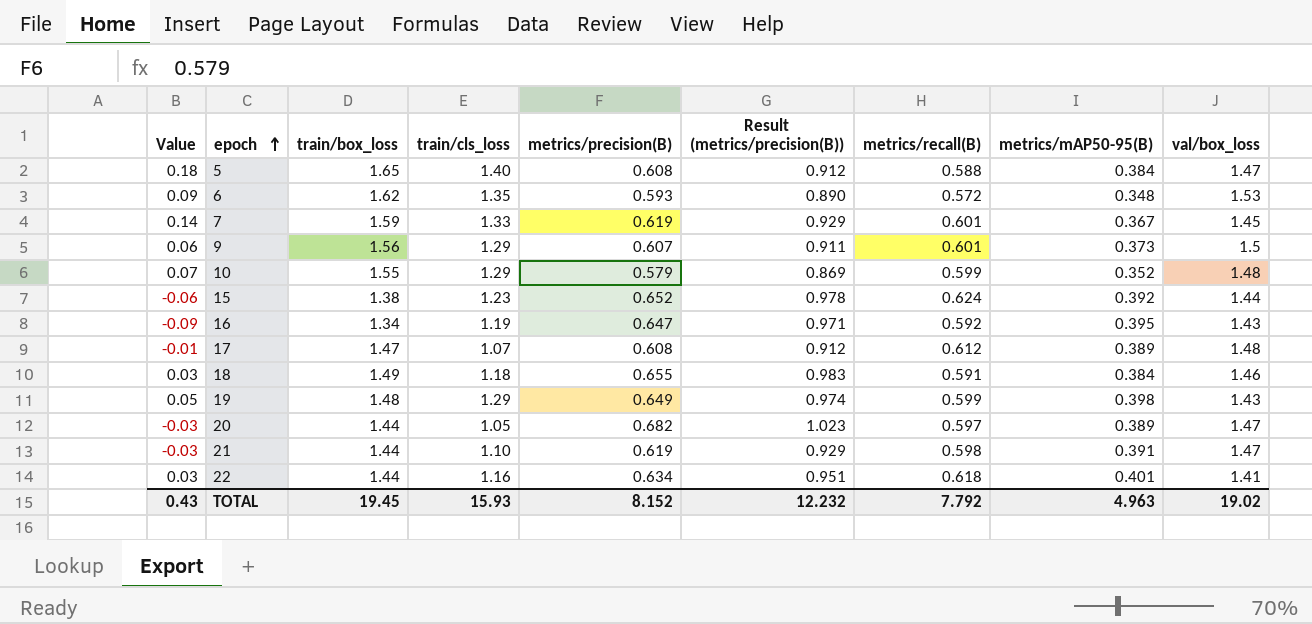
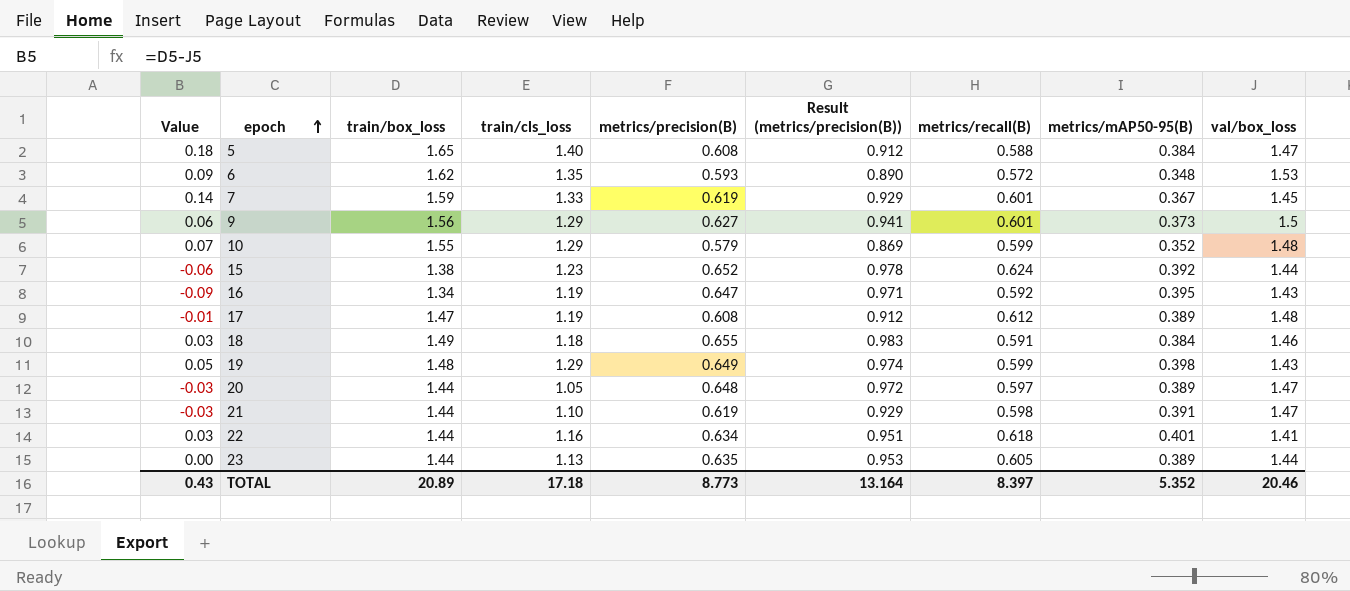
9 | metrics/precision(B): 0.607 -> 0.627
9 | Result (metrics/precision(B)): 0.911 -> 0.941
17 | train/cls_loss: 1.07 -> 1.19
20 | metrics/precision(B): 0.682 -> 0.648
20 | Result (metrics/precision(B)): 1.023 -> 0.972
row 23: none -> 0.00 | 1.44 | 1.13 | 0.635 | 0.953 | 0.605 | 0.389 | 1.44
TOTAL | train/box_loss: 19.45 -> 20.89
TOTAL | train/cls_loss: 15.93 -> 17.18
TOTAL | metrics/precision(B): 8.152 -> 8.773
TOTAL | Result (metrics/precision(B)): 12.232 -> 13.164
TOTAL | metrics/recall(B): 7.792 -> 8.397
TOTAL | metrics/mAP50-95(B): 4.963 -> 5.352
TOTAL | val/box_loss: 19.02 -> 20.46

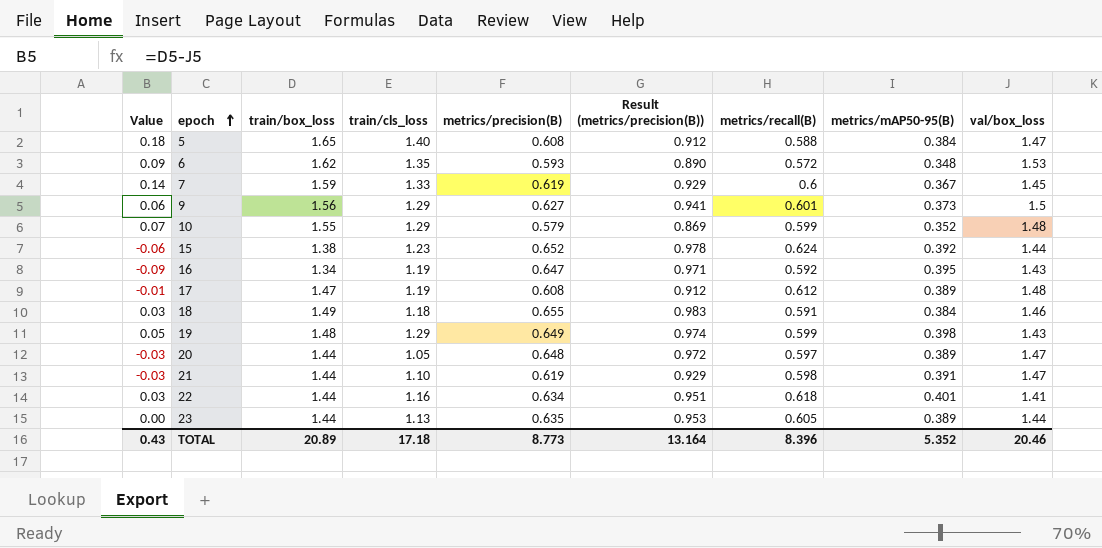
7 | metrics/recall(B): 0.601 -> 0.6
TOTAL | metrics/recall(B): 8.397 -> 8.396

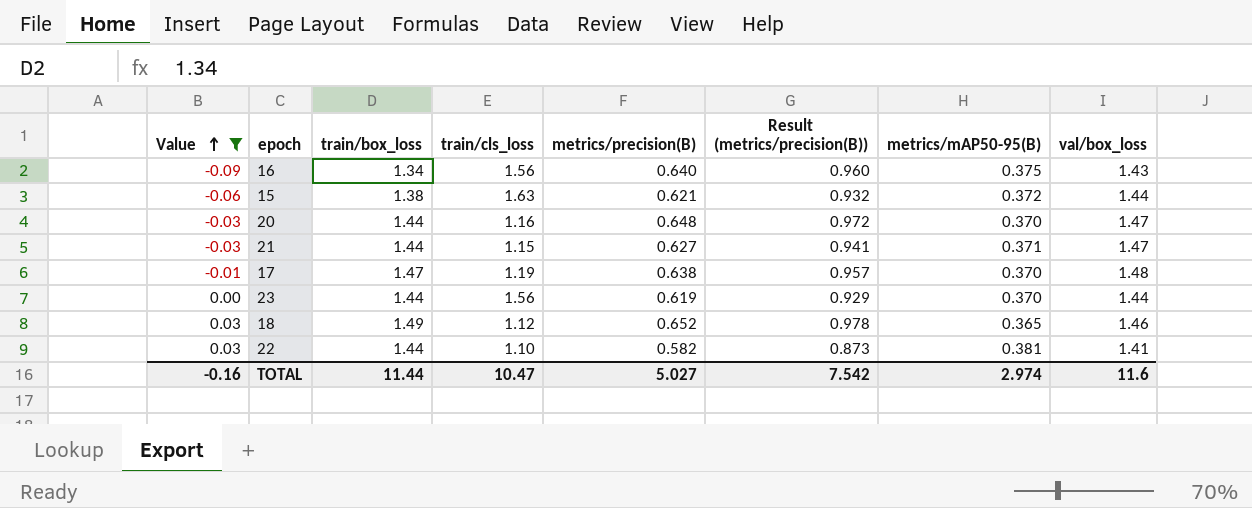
filter: none -> Value <= 0.03
row order: epoch ascending -> Value ascending
column metrics/recall(B) | position: 7 -> none
16 | train/cls_loss: 1.19 -> 1.56
16 | metrics/precision(B): 0.647 -> 0.640
16 | Result (metrics/precision(B)): 0.971 -> 0.960
16 | metrics/mAP50-95(B): 0.395 -> 0.375
15 | train/cls_loss: 1.23 -> 1.63
15 | metrics/precision(B): 0.652 -> 0.621
15 | Result (metrics/precision(B)): 0.978 -> 0.932
15 | metrics/mAP50-95(B): 0.392 -> 0.372
20 | train/cls_loss: 1.05 -> 1.16
20 | metrics/mAP50-95(B): 0.389 -> 0.370
21 | train/cls_loss: 1.10 -> 1.15
21 | metrics/precision(B): 0.619 -> 0.627
21 | Result (metrics/precision(B)): 0.929 -> 0.941
21 | metrics/mAP50-95(B): 0.391 -> 0.371
17 | metrics/precision(B): 0.608 -> 0.638
17 | Result (metrics/precision(B)): 0.912 -> 0.957
17 | metrics/mAP50-95(B): 0.389 -> 0.370
23 | train/cls_loss: 1.13 -> 1.56
23 | metrics/precision(B): 0.635 -> 0.619
23 | Result (metrics/precision(B)): 0.953 -> 0.929
23 | metrics/mAP50-95(B): 0.389 -> 0.370
18 | train/cls_loss: 1.18 -> 1.12
18 | metrics/precision(B): 0.655 -> 0.652
18 | Result (metrics/precision(B)): 0.983 -> 0.978
18 | metrics/mAP50-95(B): 0.384 -> 0.365
22 | train/cls_loss: 1.16 -> 1.10
22 | metrics/precision(B): 0.634 -> 0.582
22 | Result (metrics/precision(B)): 0.951 -> 0.873
22 | metrics/mAP50-95(B): 0.401 -> 0.381
TOTAL | Value: 0.43 -> -0.16
TOTAL | train/box_loss: 20.89 -> 11.44
TOTAL | train/cls_loss: 17.18 -> 10.47
TOTAL | metrics/precision(B): 8.773 -> 5.027
TOTAL | Result (metrics/precision(B)): 13.164 -> 7.542
TOTAL | metrics/mAP50-95(B): 5.352 -> 2.974
TOTAL | val/box_loss: 20.46 -> 11.6

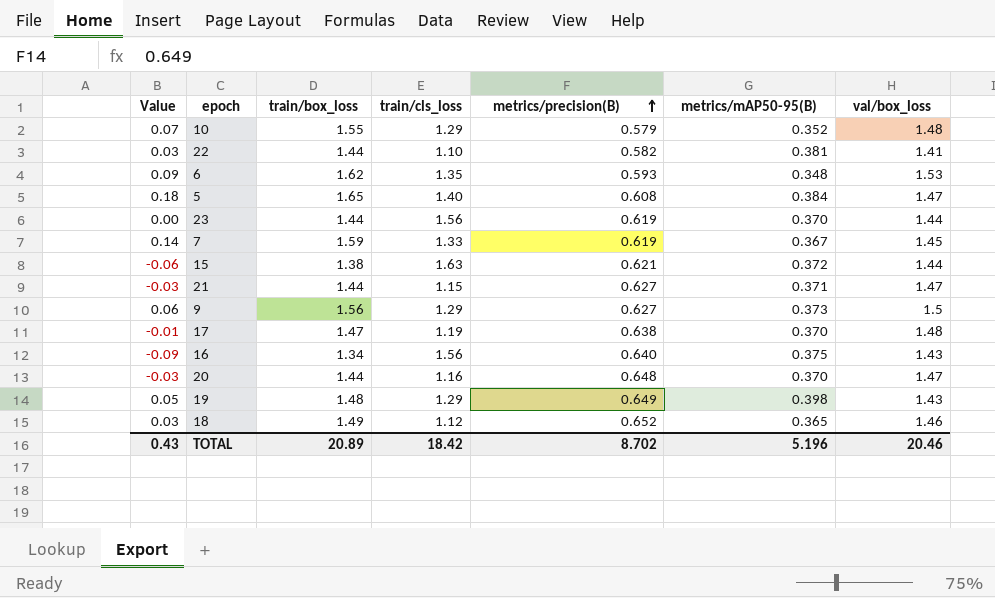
filter: Value <= 0.03 -> none
row order: Value ascending -> metrics/precision(B) ascending
column Result (metrics/precision(B)) | formula: [metrics/precision(B)] * 1.5 -> none
TOTAL | Value: -0.16 -> 0.43
TOTAL | train/box_loss: 11.44 -> 20.89
TOTAL | train/cls_loss: 10.47 -> 18.42
TOTAL | metrics/precision(B): 5.027 -> 8.702
TOTAL | metrics/mAP50-95(B): 2.974 -> 5.196
TOTAL | val/box_loss: 11.6 -> 20.46

